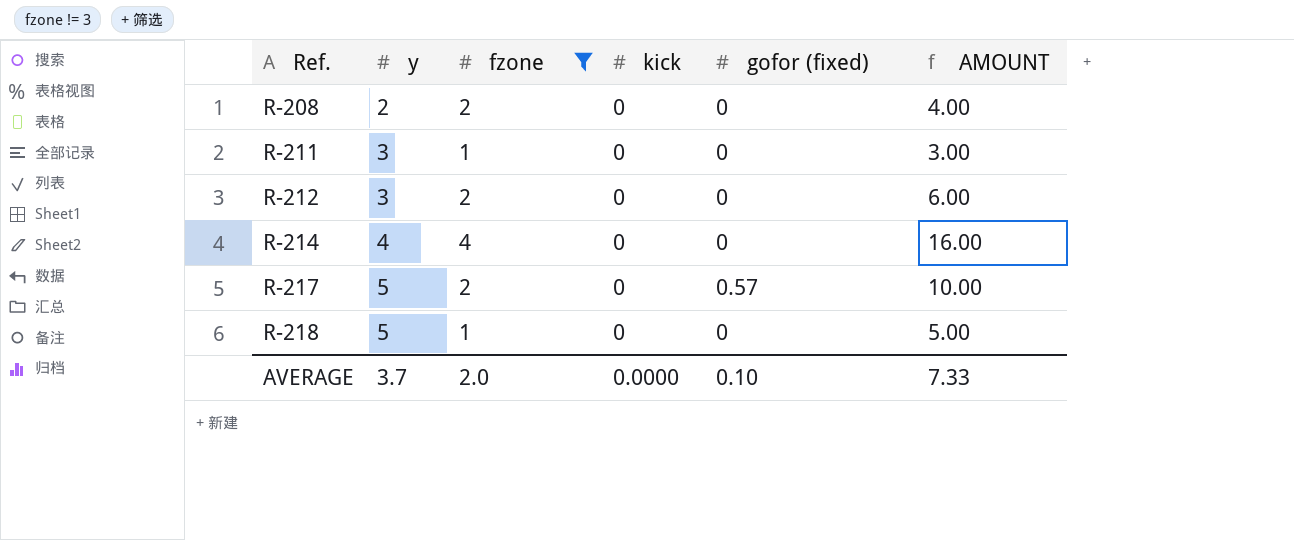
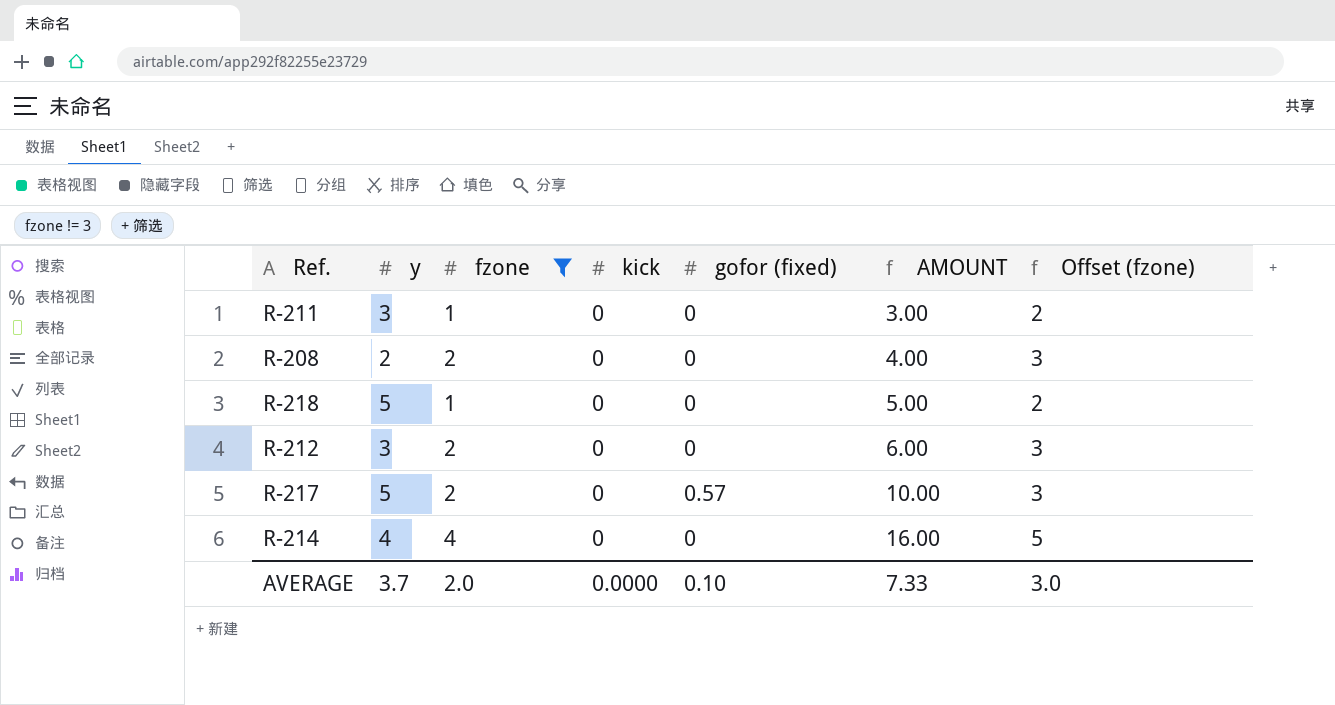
row order: Ref. ascending -> AMOUNT ascending
column Offset (fzone) | formula: none -> [fzone] + 1

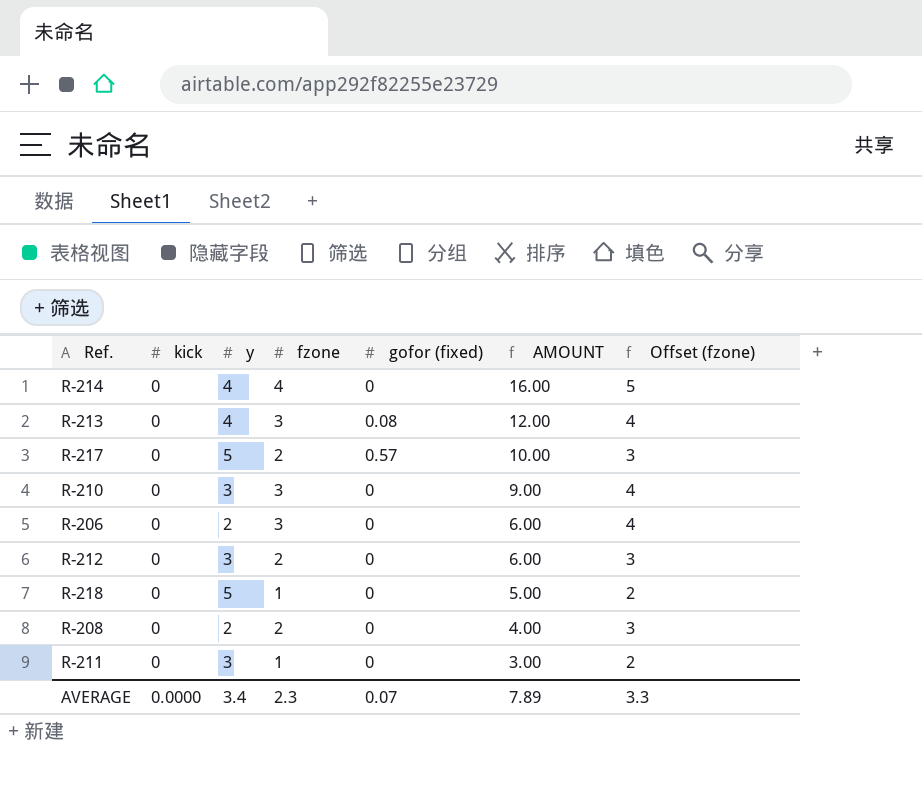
filter: fzone != 3 -> none
row order: AMOUNT ascending -> AMOUNT descending
column kick | position: 4 -> 2
AVERAGE | y: 3.7 -> 3.4
AVERAGE | fzone: 2.0 -> 2.3
AVERAGE | gofor (fixed): 0.10 -> 0.07
AVERAGE | AMOUNT: 7.33 -> 7.89
AVERAGE | Offset (fzone): 3.0 -> 3.3

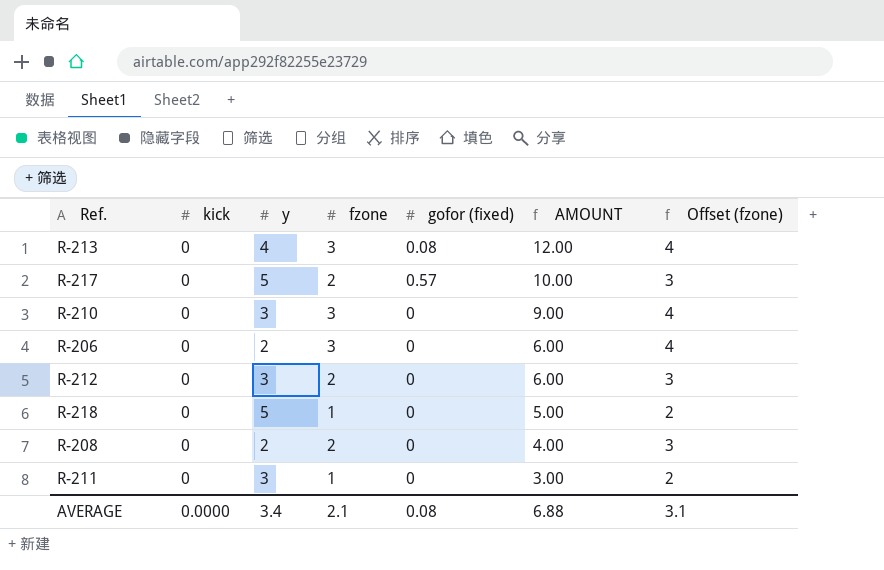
row R-214: 0 | 4 | 4 | 0 | 16.00 | 5 -> none
AVERAGE | fzone: 2.3 -> 2.1
AVERAGE | gofor (fixed): 0.07 -> 0.08
AVERAGE | AMOUNT: 7.89 -> 6.88
AVERAGE | Offset (fzone): 3.3 -> 3.1

